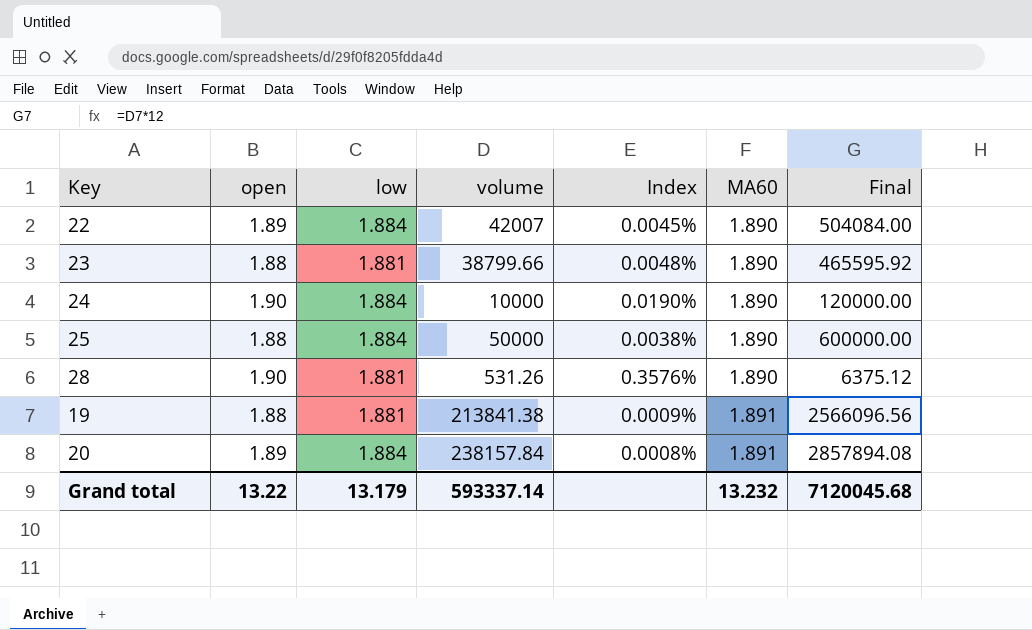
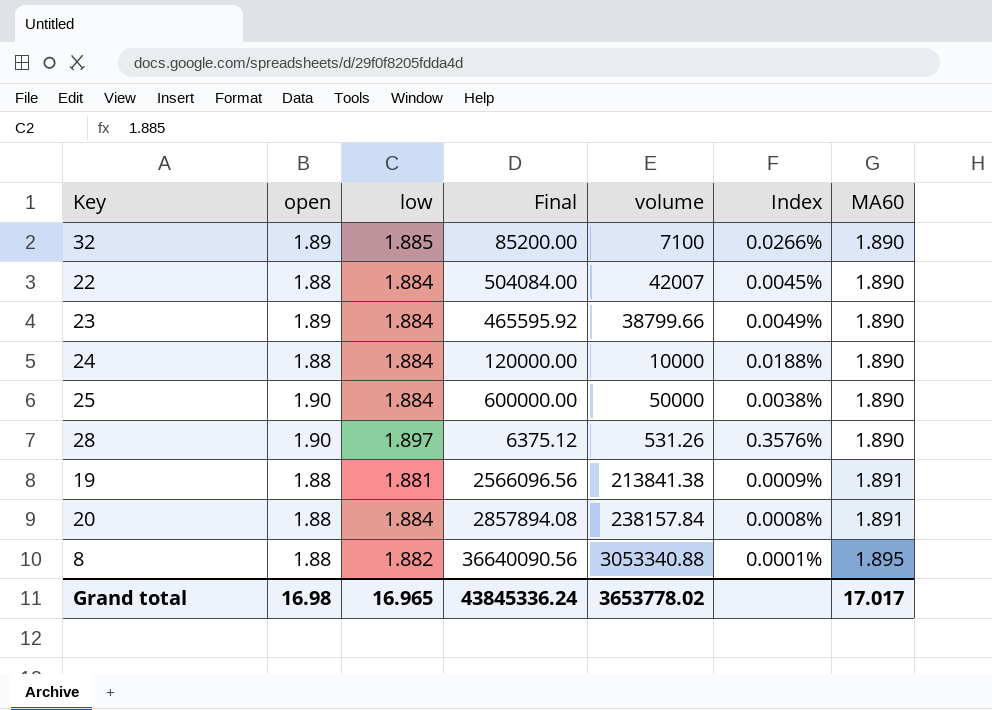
column Final | position: 7 -> 4
row 32: none -> 1.89 | 1.885 | 85200.00 | 7100 | 0.0266% | 1.890
22 | open: 1.89 -> 1.88
23 | open: 1.88 -> 1.89
23 | low: 1.881 -> 1.884
23 | Index: 0.0048% -> 0.0049%
24 | open: 1.90 -> 1.88
24 | Index: 0.0190% -> 0.0188%
25 | open: 1.88 -> 1.90
28 | low: 1.881 -> 1.897
20 | open: 1.89 -> 1.88
row 8: none -> 1.88 | 1.882 | 36640090.56 | 3053340.88 | 0.0001% | 1.895
Grand total | open: 13.22 -> 16.98
Grand total | low: 13.179 -> 16.965
Grand total | Final: 7120045.68 -> 43845336.24
Grand total | volume: 593337.14 -> 3653778.02
Grand total | MA60: 13.232 -> 17.017

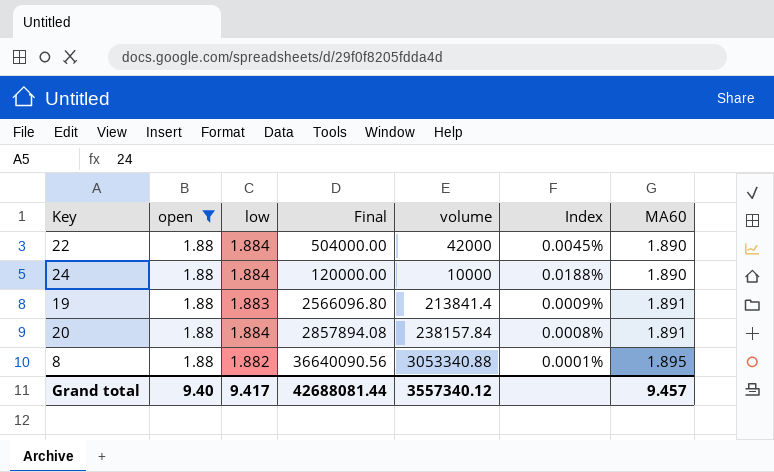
filter: none -> open = 1.88
22 | Final: 504084.00 -> 504000.00
22 | volume: 42007 -> 42000
19 | low: 1.881 -> 1.883
19 | Final: 2566096.56 -> 2566096.80
19 | volume: 213841.38 -> 213841.4
Grand total | open: 16.98 -> 9.40
Grand total | low: 16.965 -> 9.417
Grand total | Final: 43845336.24 -> 42688081.44
Grand total | volume: 3653778.02 -> 3557340.12
Grand total | MA60: 17.017 -> 9.457

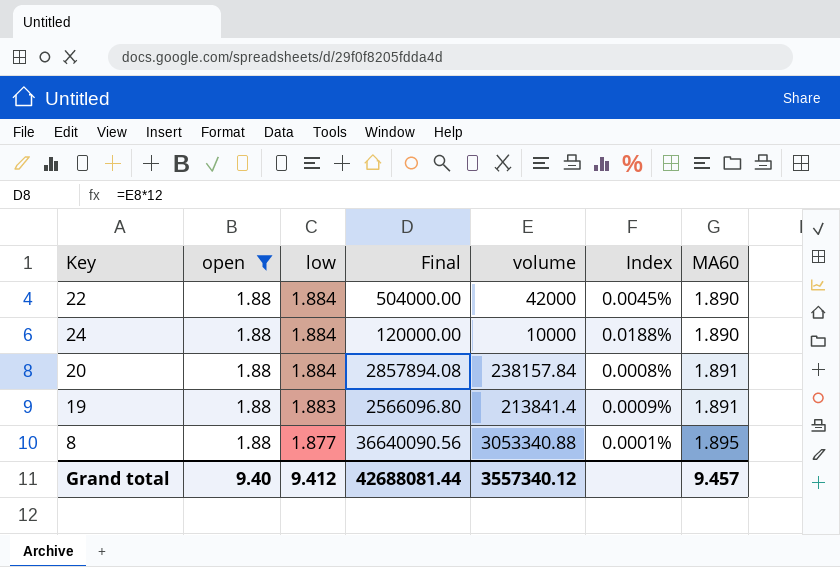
row order: MA60 ascending -> low descending
8 | low: 1.882 -> 1.877
Grand total | low: 9.417 -> 9.412

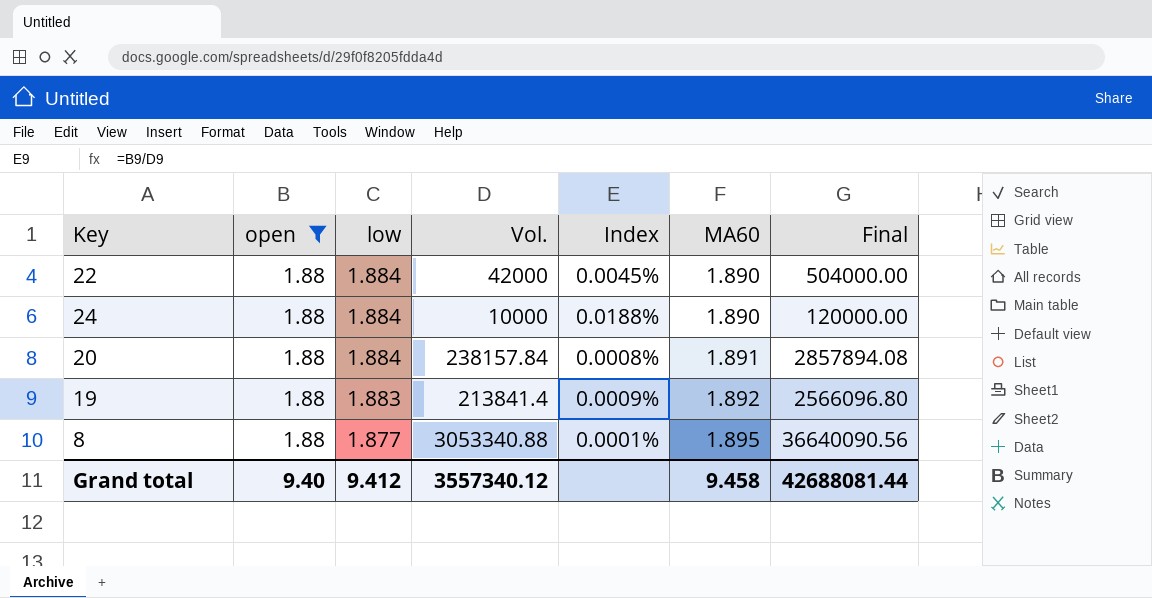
column name: volume -> Vol.
column Final | position: 4 -> 7
19 | MA60: 1.891 -> 1.892
Grand total | MA60: 9.457 -> 9.458

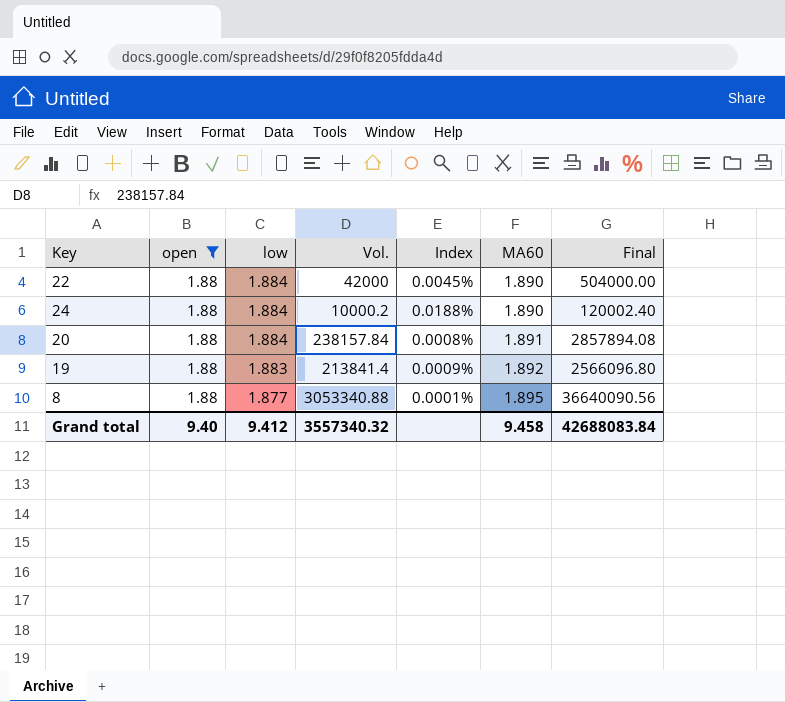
24 | Vol.: 10000 -> 10000.2
24 | Final: 120000.00 -> 120002.40
Grand total | Vol.: 3557340.12 -> 3557340.32
Grand total | Final: 42688081.44 -> 42688083.84

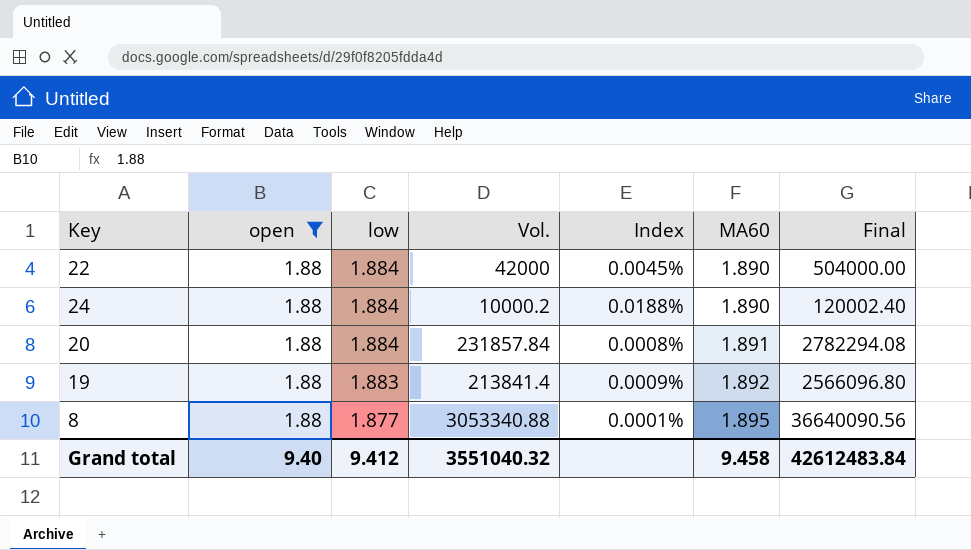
20 | Vol.: 238157.84 -> 231857.84
20 | Final: 2857894.08 -> 2782294.08
Grand total | Vol.: 3557340.32 -> 3551040.32
Grand total | Final: 42688083.84 -> 42612483.84

